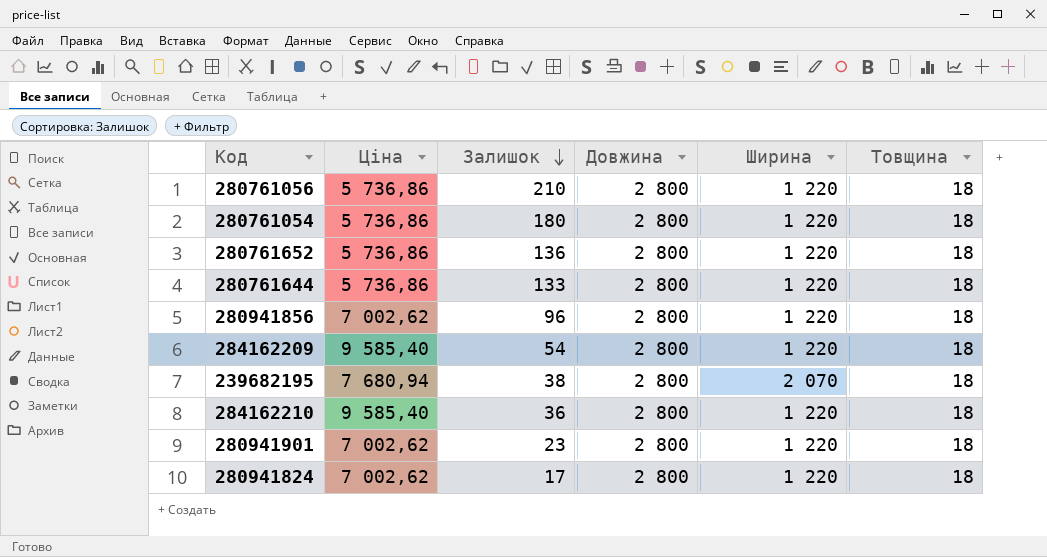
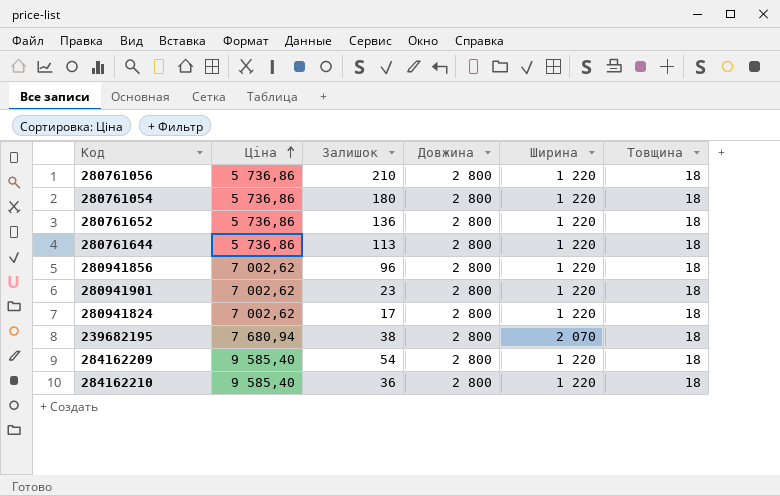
row order: Залишок descending -> Ціна ascending
280761644 | Залишок: 133 -> 113

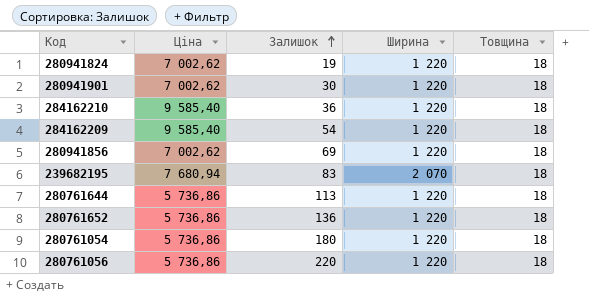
row order: Ціна ascending -> Залишок ascending
column Довжина | position: 4 -> none
280941824 | Залишок: 17 -> 19
280941901 | Залишок: 23 -> 30
280941856 | Залишок: 96 -> 69
239682195 | Залишок: 38 -> 83
280761056 | Залишок: 210 -> 220

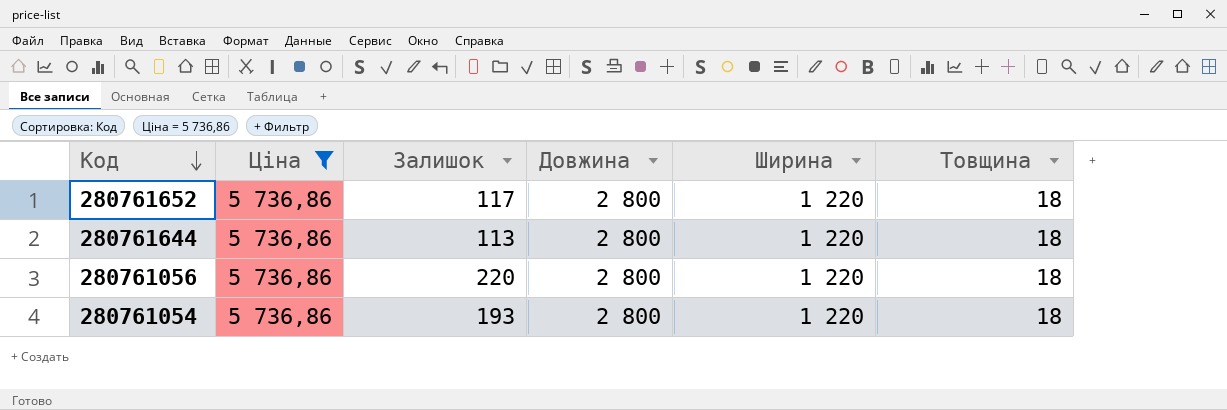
filter: none -> Ціна = 5 736,86
row order: Залишок ascending -> Код descending
column Довжина | position: none -> 4
280761652 | Залишок: 136 -> 117
280761054 | Залишок: 180 -> 193

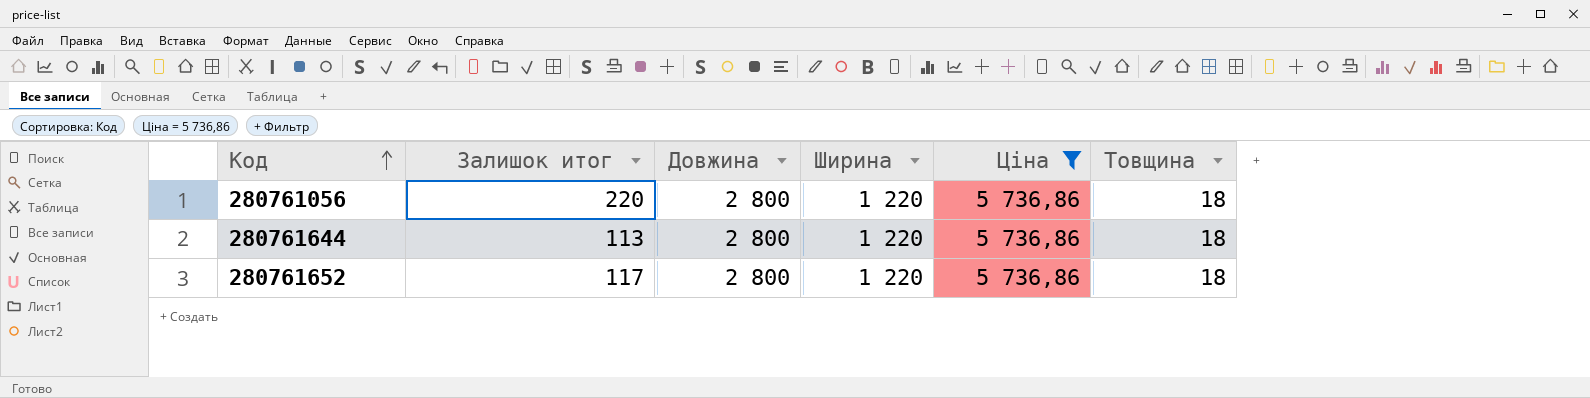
row order: Код descending -> Код ascending
column name: Залишок -> Залишок итог
column Ціна | position: 2 -> 5
row 280761054: 5 736,86 | 193 | 2 800 | 1 220 | 18 -> none

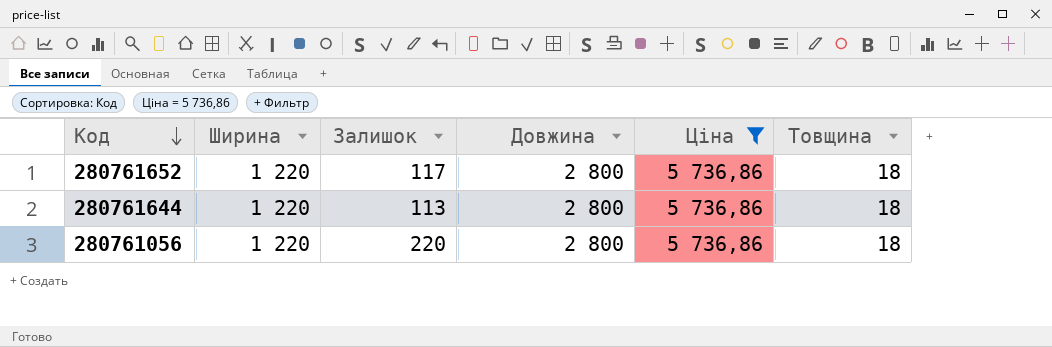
row order: Код ascending -> Код descending
column Ширина | position: 4 -> 2
column name: Залишок итог -> Залишок

